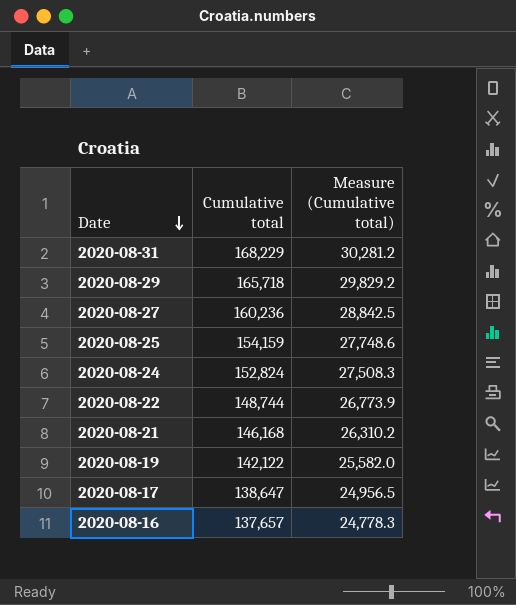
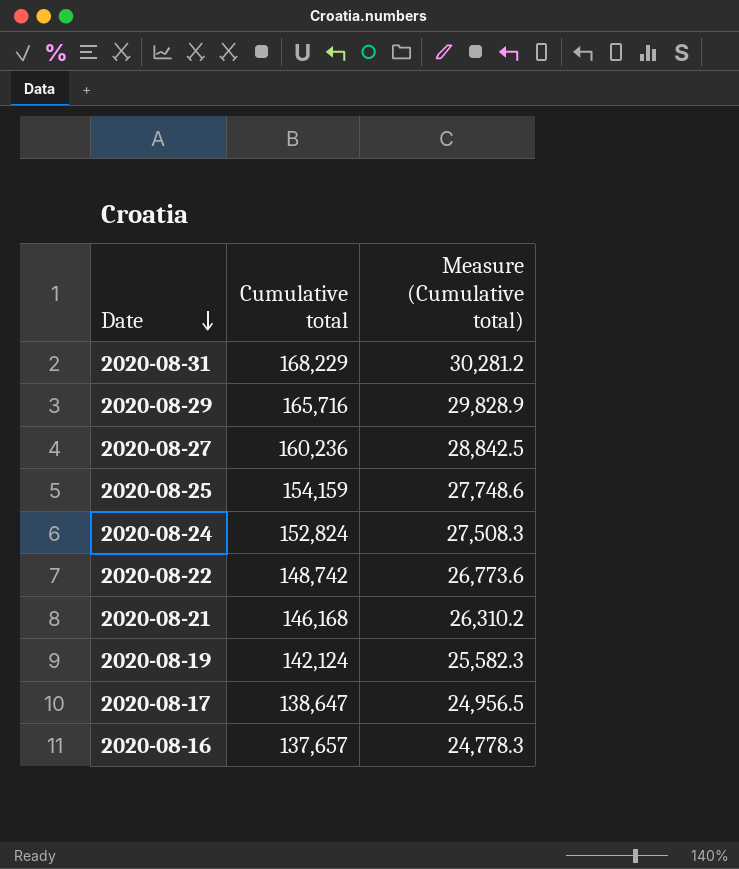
2020-08-29 | Cumulative total: 165,718 -> 165,716
2020-08-29 | Measure (Cumulative total): 29,829.2 -> 29,828.9
2020-08-22 | Cumulative total: 148,744 -> 148,742
2020-08-22 | Measure (Cumulative total): 26,773.9 -> 26,773.6
2020-08-19 | Cumulative total: 142,122 -> 142,124
2020-08-19 | Measure (Cumulative total): 25,582.0 -> 25,582.3

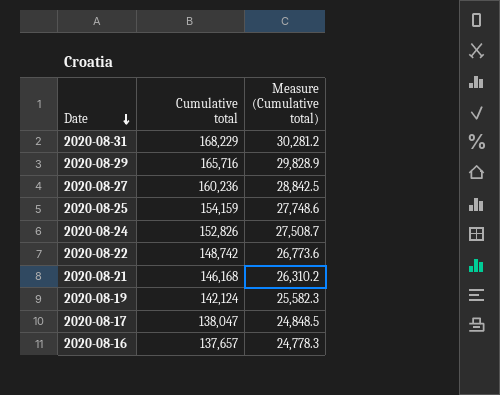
2020-08-24 | Cumulative total: 152,824 -> 152,826
2020-08-24 | Measure (Cumulative total): 27,508.3 -> 27,508.7
2020-08-17 | Cumulative total: 138,647 -> 138,047
2020-08-17 | Measure (Cumulative total): 24,956.5 -> 24,848.5

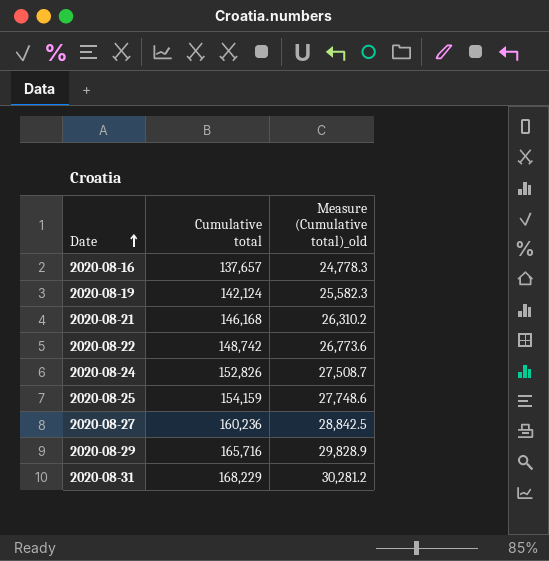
row order: Date descending -> Date ascending
column name: Measure (Cumulative total) -> Measure (Cumulative total)_old
row 2020-08-17: 138,047 | 24,848.5 -> none

